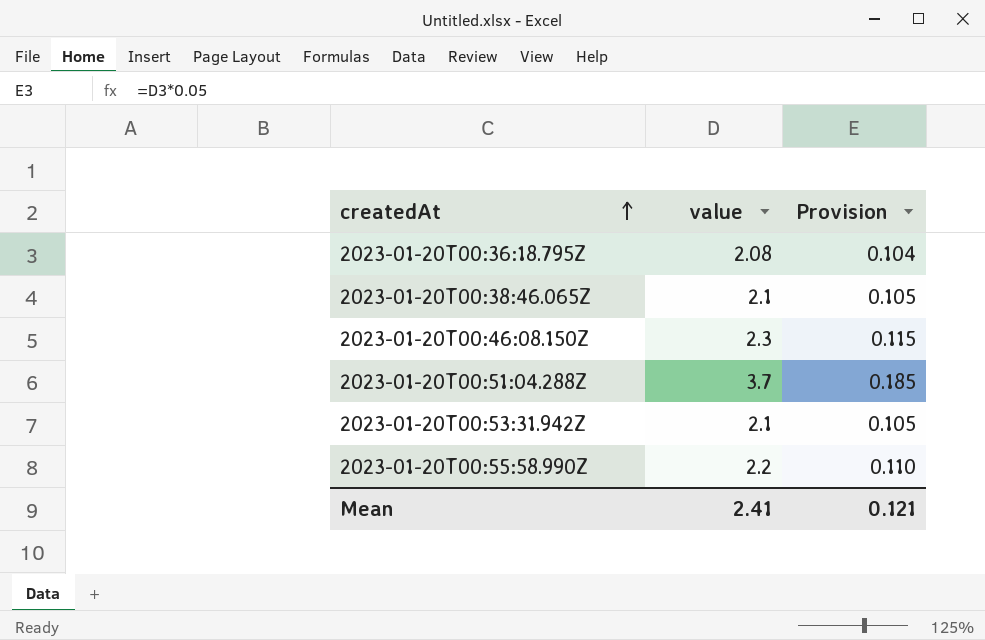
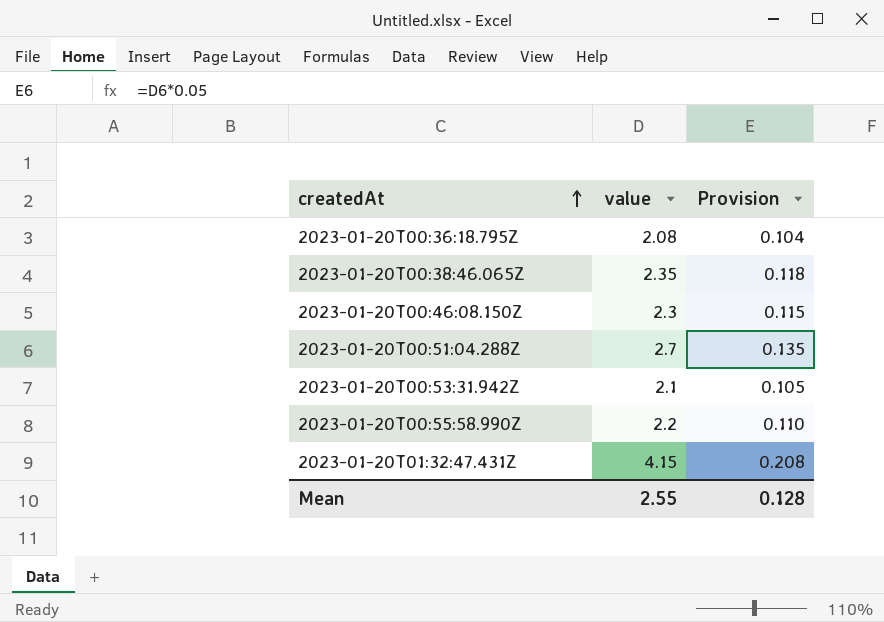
2023-01-20T00:38:46.065Z | value: 2.1 -> 2.35
2023-01-20T00:38:46.065Z | Provision: 0.105 -> 0.118
2023-01-20T00:51:04.288Z | value: 3.7 -> 2.7
2023-01-20T00:51:04.288Z | Provision: 0.185 -> 0.135
row 2023-01-20T01:32:47.431Z: none -> 4.15 | 0.208
Mean | value: 2.41 -> 2.55
Mean | Provision: 0.121 -> 0.128

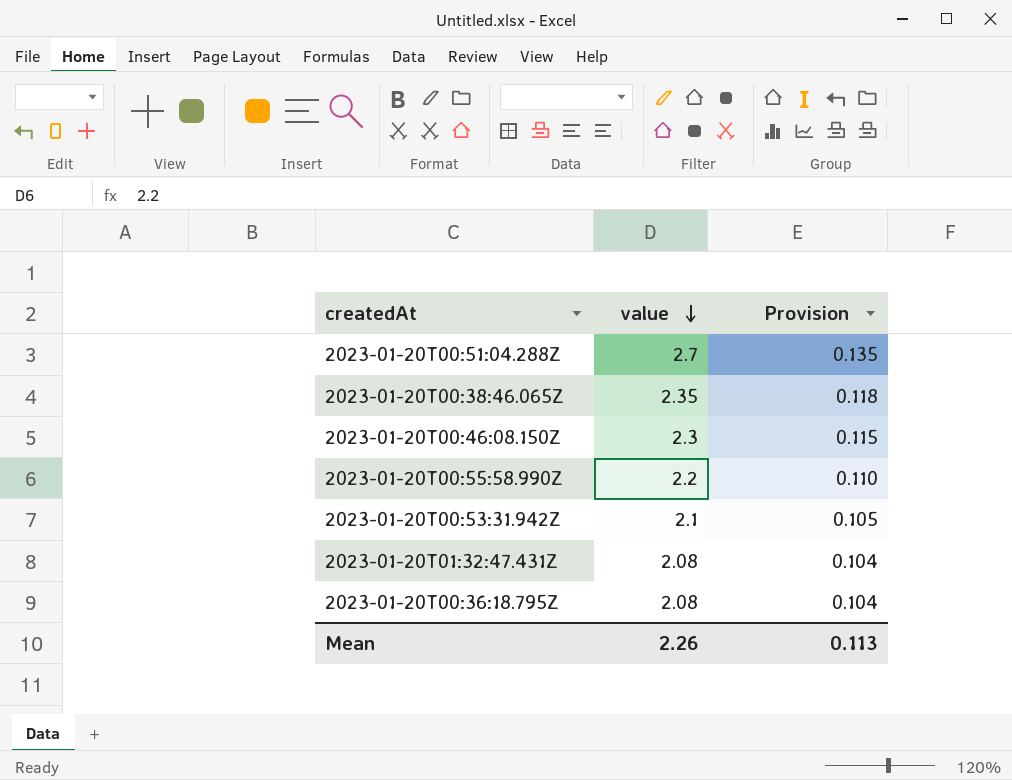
row order: createdAt ascending -> value descending
2023-01-20T01:32:47.431Z | value: 4.15 -> 2.08
2023-01-20T01:32:47.431Z | Provision: 0.208 -> 0.104
Mean | value: 2.55 -> 2.26
Mean | Provision: 0.128 -> 0.113

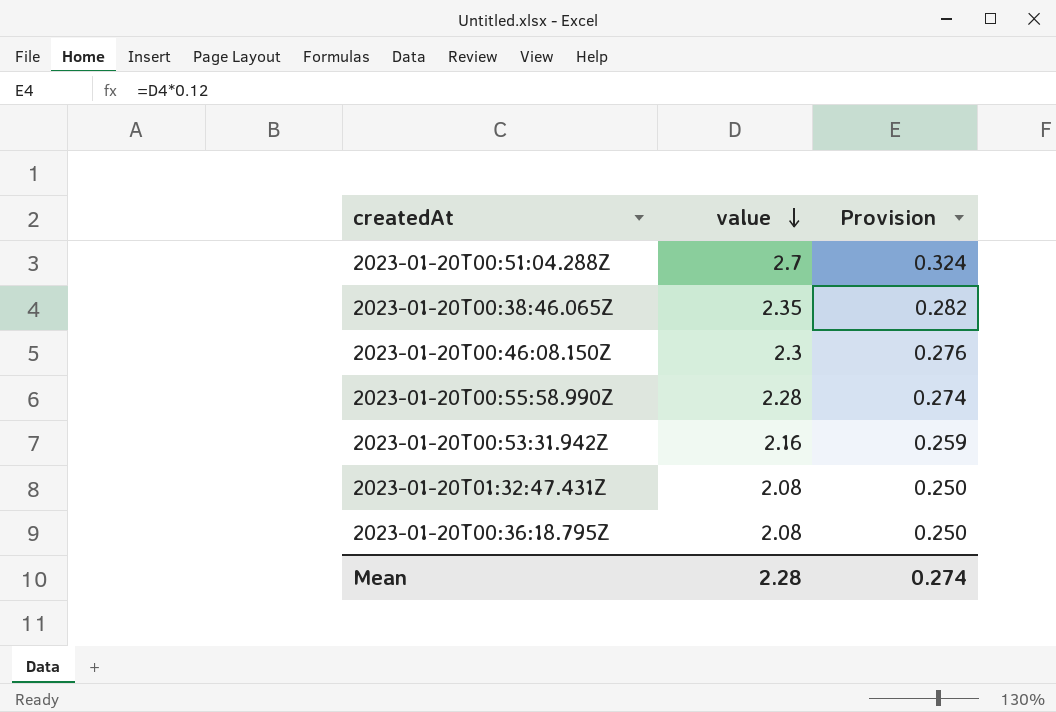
column Provision | formula: [value] * 0.05 -> [value] * 0.12
2023-01-20T00:55:58.990Z | value: 2.2 -> 2.28
2023-01-20T00:53:31.942Z | value: 2.1 -> 2.16
Mean | value: 2.26 -> 2.28
Mean | Provision: 0.113 -> 0.274

